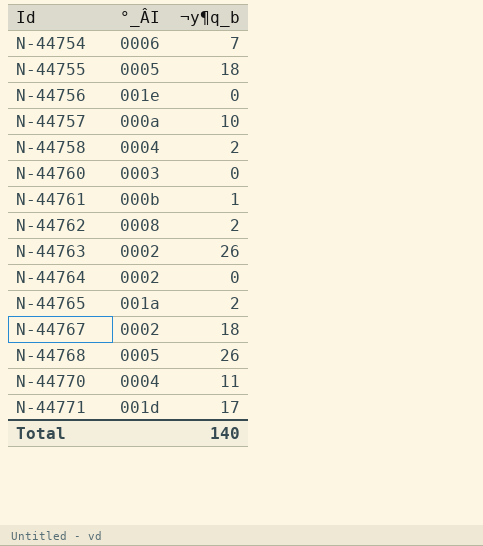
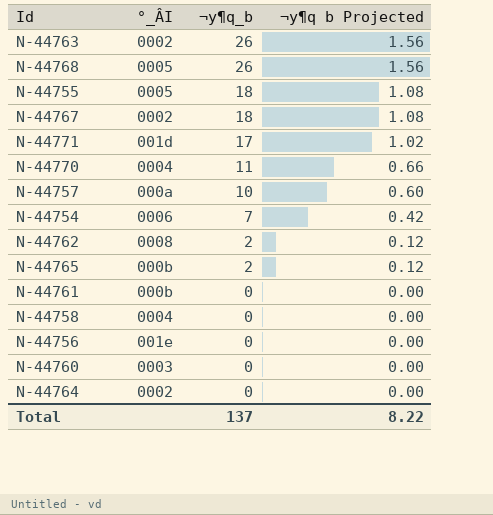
row order: Id ascending -> ¬y¶q_b descending
column ¬y¶q b Projected | formula: none -> [¬y¶q_b] * 0.06
N-44765 | °_ÂI: 001a -> 000b
N-44761 | ¬y¶q_b: 1 -> 0
N-44758 | ¬y¶q_b: 2 -> 0
Total | ¬y¶q_b: 140 -> 137

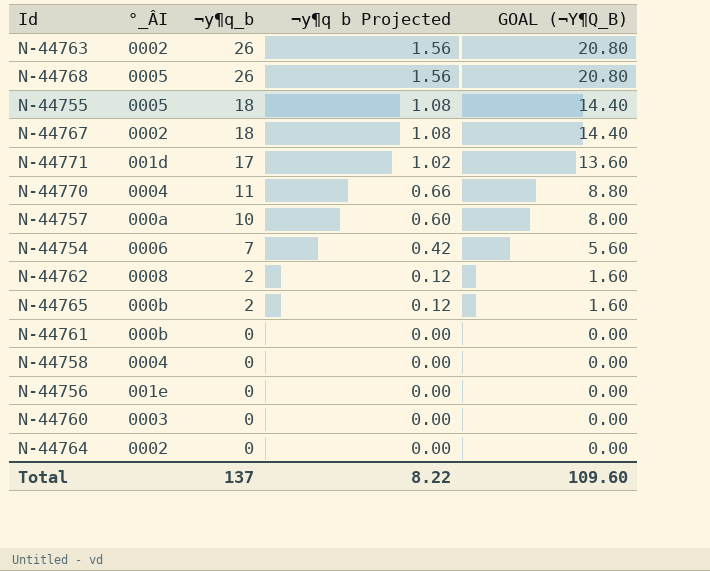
column GOAL (¬Y¶Q_B) | formula: none -> [¬y¶q_b] * 0.8

